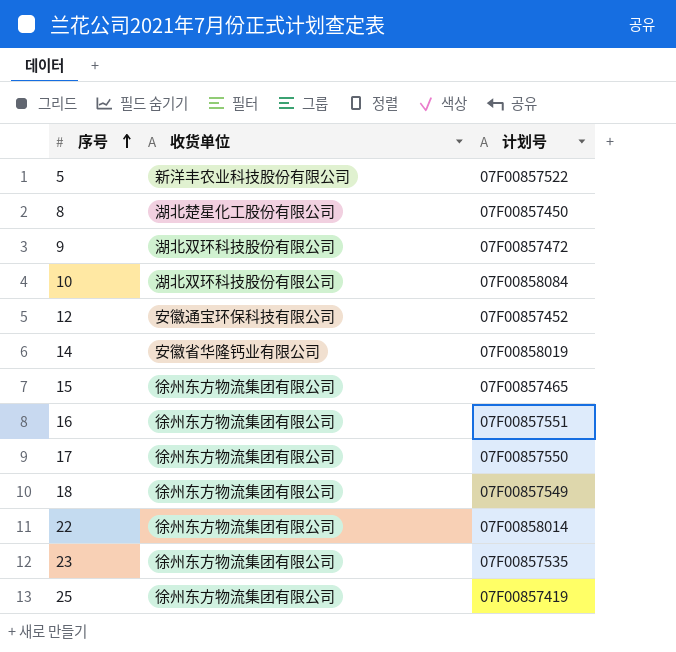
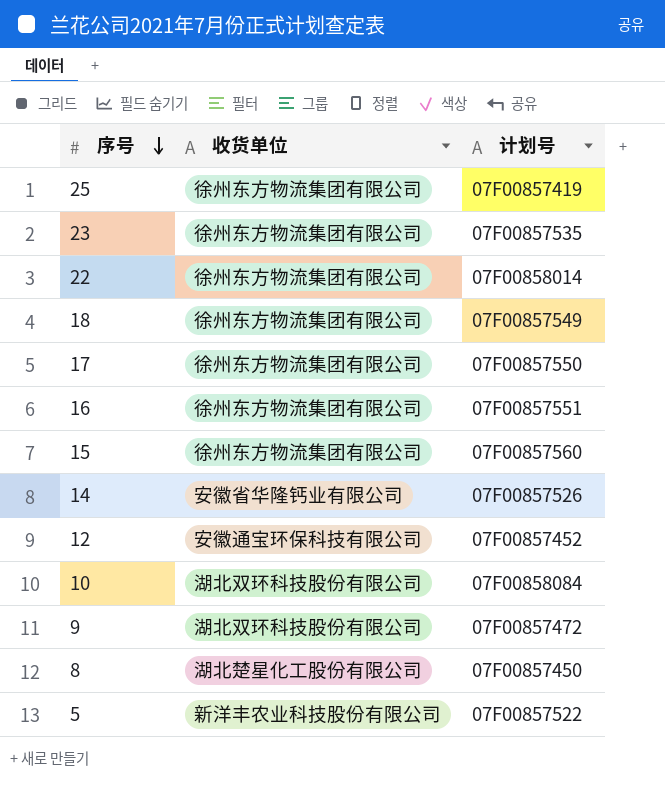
row order: 序号 ascending -> 序号 descending
15 | 计划号: 07F00857465 -> 07F00857560
14 | 计划号: 07F00858019 -> 07F00857526

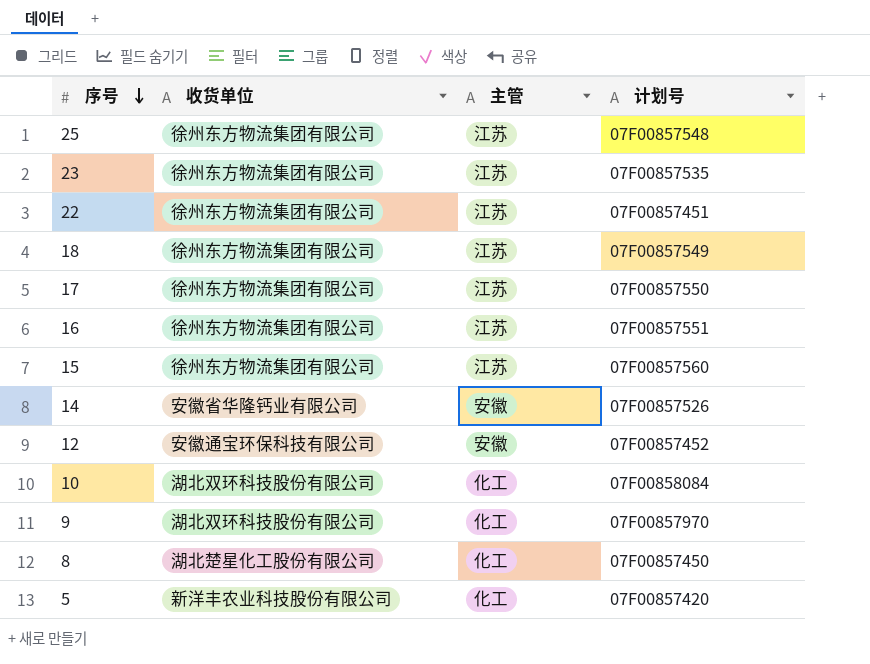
column 主管 | position: none -> 3
25 | 计划号: 07F00857419 -> 07F00857548
22 | 计划号: 07F00858014 -> 07F00857451
9 | 计划号: 07F00857472 -> 07F00857970
5 | 计划号: 07F00857522 -> 07F00857420

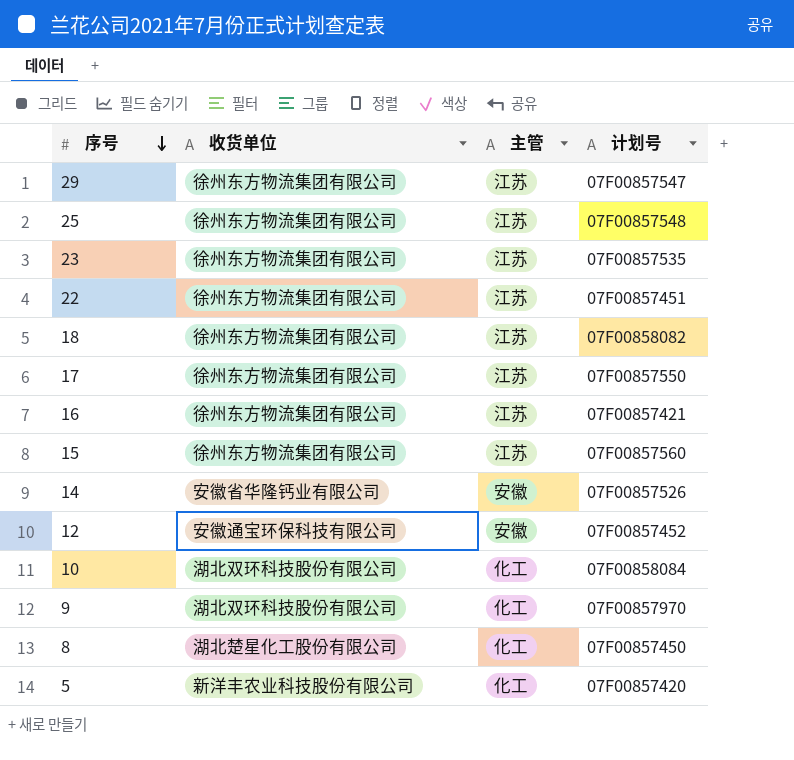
row 29: none -> 徐州东方物流集团有限公司 | 江苏 | 07F00857547
18 | 计划号: 07F00857549 -> 07F00858082
16 | 计划号: 07F00857551 -> 07F00857421

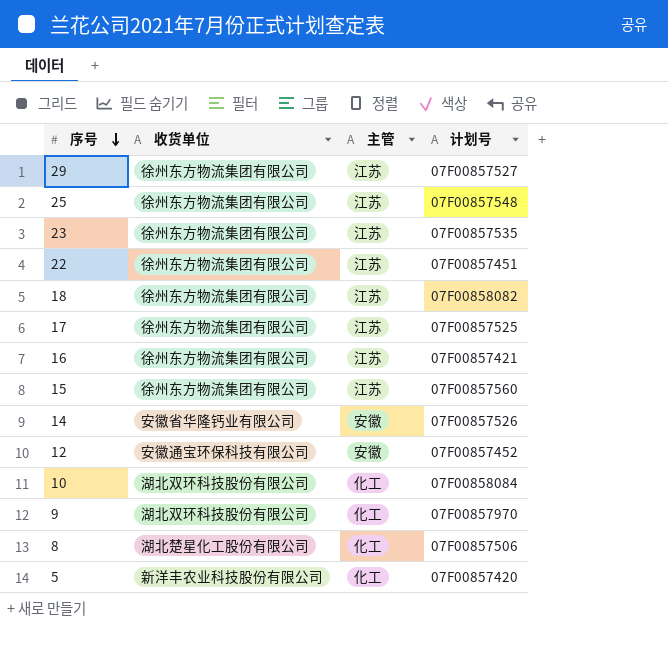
29 | 计划号: 07F00857547 -> 07F00857527
17 | 计划号: 07F00857550 -> 07F00857525
8 | 计划号: 07F00857450 -> 07F00857506

